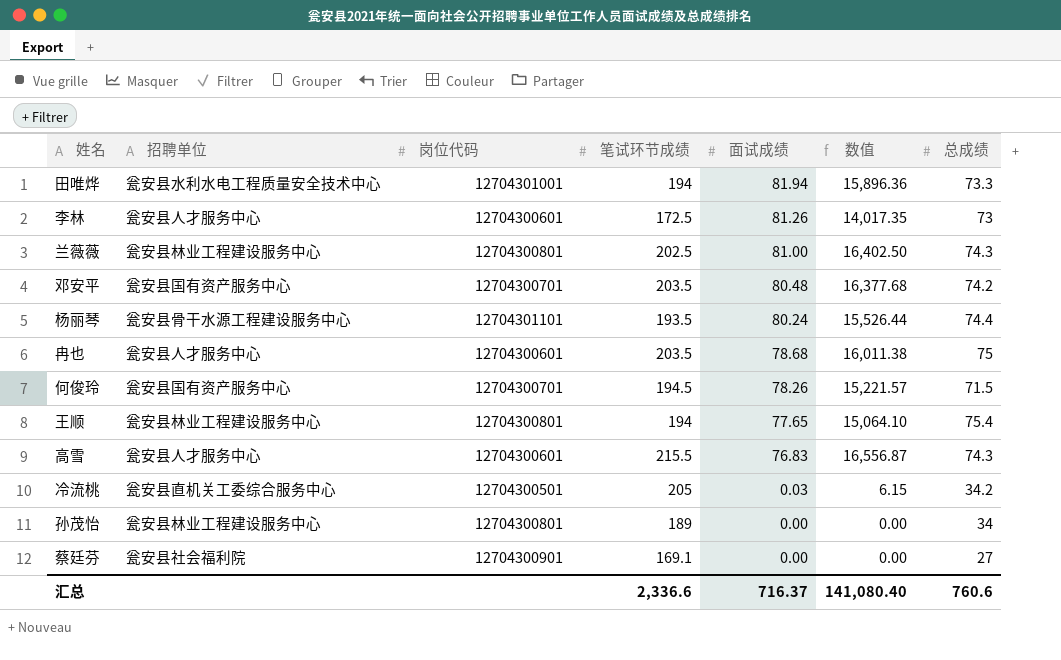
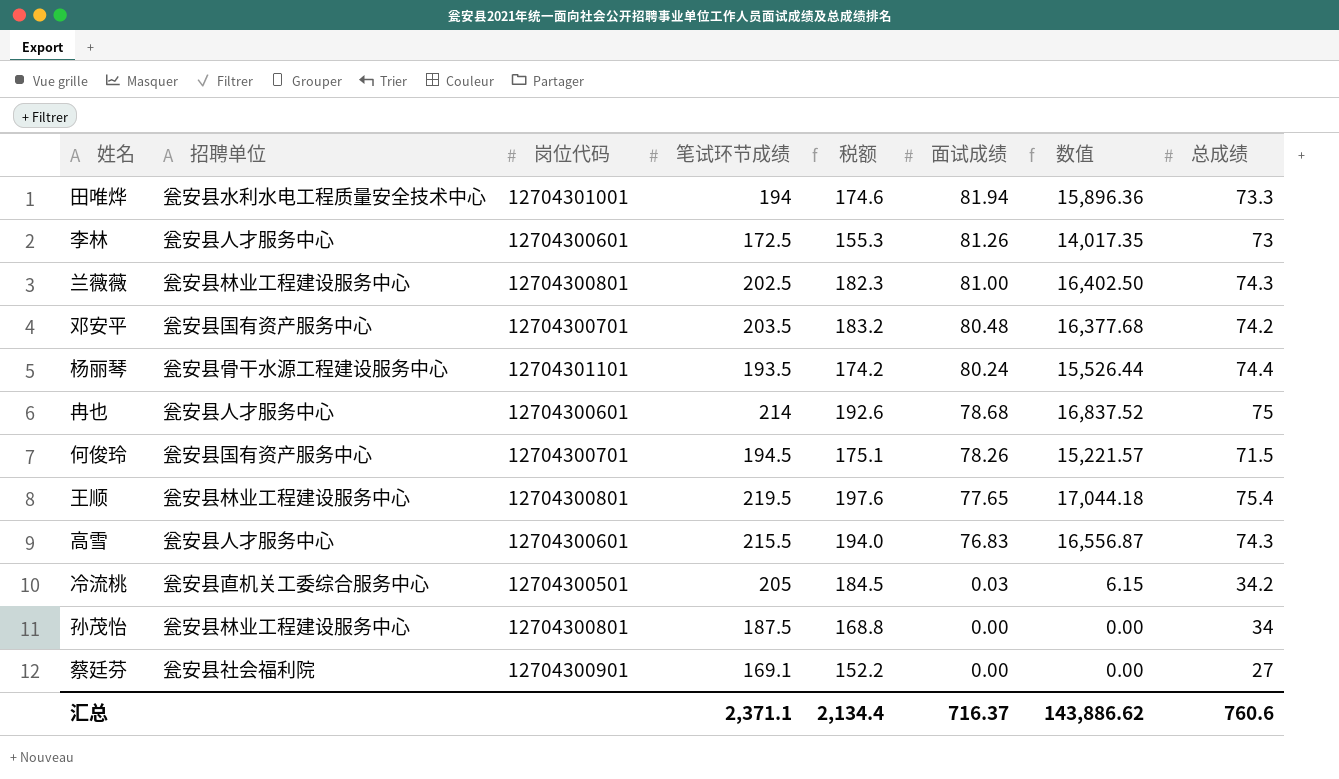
column 税额 | formula: none -> [笔试环节成绩] * 0.9
冉也 | 笔试环节成绩: 203.5 -> 214
冉也 | 数值: 16,011.38 -> 16,837.52
王顺 | 笔试环节成绩: 194 -> 219.5
王顺 | 数值: 15,064.10 -> 17,044.18
孙茂怡 | 笔试环节成绩: 189 -> 187.5
汇总 | 笔试环节成绩: 2,336.6 -> 2,371.1
汇总 | 数值: 141,080.40 -> 143,886.62

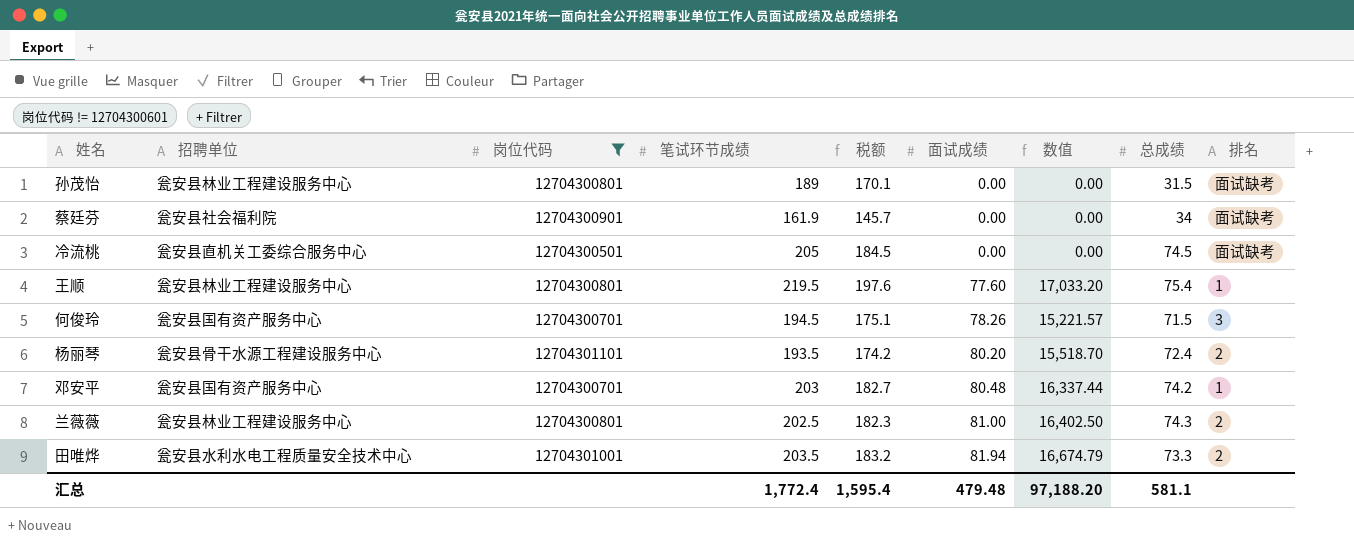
filter: none -> 岗位代码 != 12704300601
row order: 面试成绩 descending -> 面试成绩 ascending
column 排名 | position: none -> 9
孙茂怡 | 笔试环节成绩: 187.5 -> 189
孙茂怡 | 税额: 168.8 -> 170.1
孙茂怡 | 总成绩: 34 -> 31.5
蔡廷芬 | 笔试环节成绩: 169.1 -> 161.9
蔡廷芬 | 税额: 152.2 -> 145.7
蔡廷芬 | 总成绩: 27 -> 34
冷流桃 | 面试成绩: 0.03 -> 0.00
冷流桃 | 数值: 6.15 -> 0.00
冷流桃 | 总成绩: 34.2 -> 74.5
王顺 | 面试成绩: 77.65 -> 77.60
王顺 | 数值: 17,044.18 -> 17,033.20
杨丽琴 | 面试成绩: 80.24 -> 80.20
杨丽琴 | 数值: 15,526.44 -> 15,518.70
杨丽琴 | 总成绩: 74.4 -> 72.4
邓安平 | 笔试环节成绩: 203.5 -> 203
邓安平 | 税额: 183.2 -> 182.7
邓安平 | 数值: 16,377.68 -> 16,337.44
田唯烨 | 笔试环节成绩: 194 -> 203.5
田唯烨 | 税额: 174.6 -> 183.2
田唯烨 | 数值: 15,896.36 -> 16,674.79
汇总 | 笔试环节成绩: 2,371.1 -> 1,772.4
汇总 | 税额: 2,134.4 -> 1,595.4
汇总 | 面试成绩: 716.37 -> 479.48
汇总 | 数值: 143,886.62 -> 97,188.20
汇总 | 总成绩: 760.6 -> 581.1

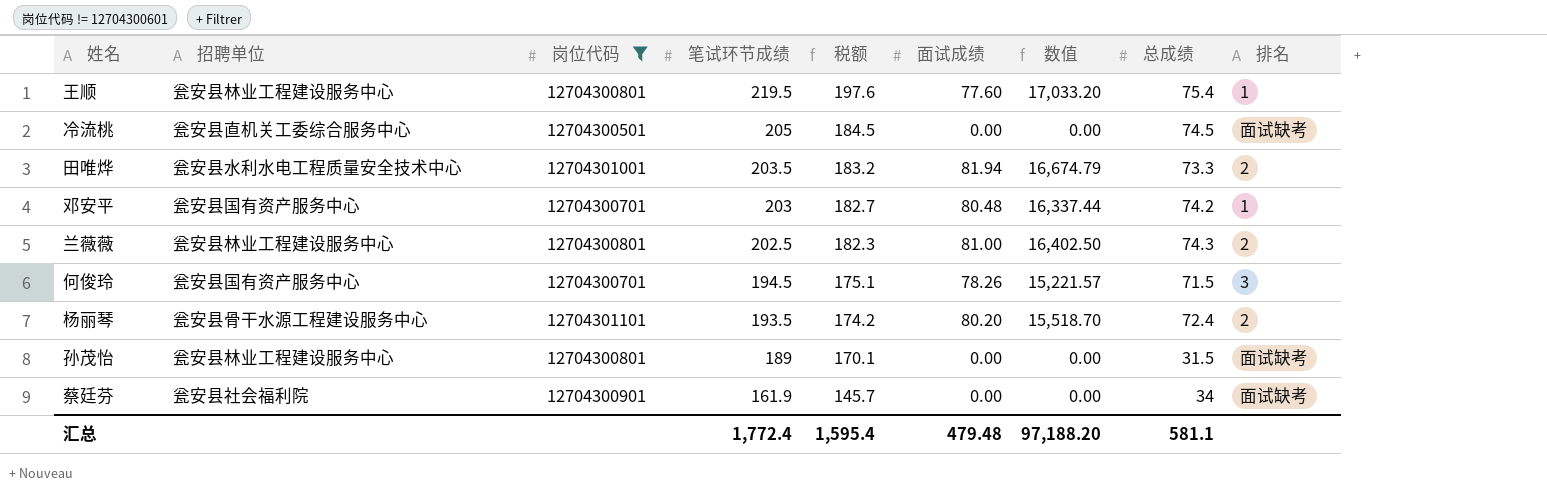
row order: 面试成绩 ascending -> 笔试环节成绩 descending

